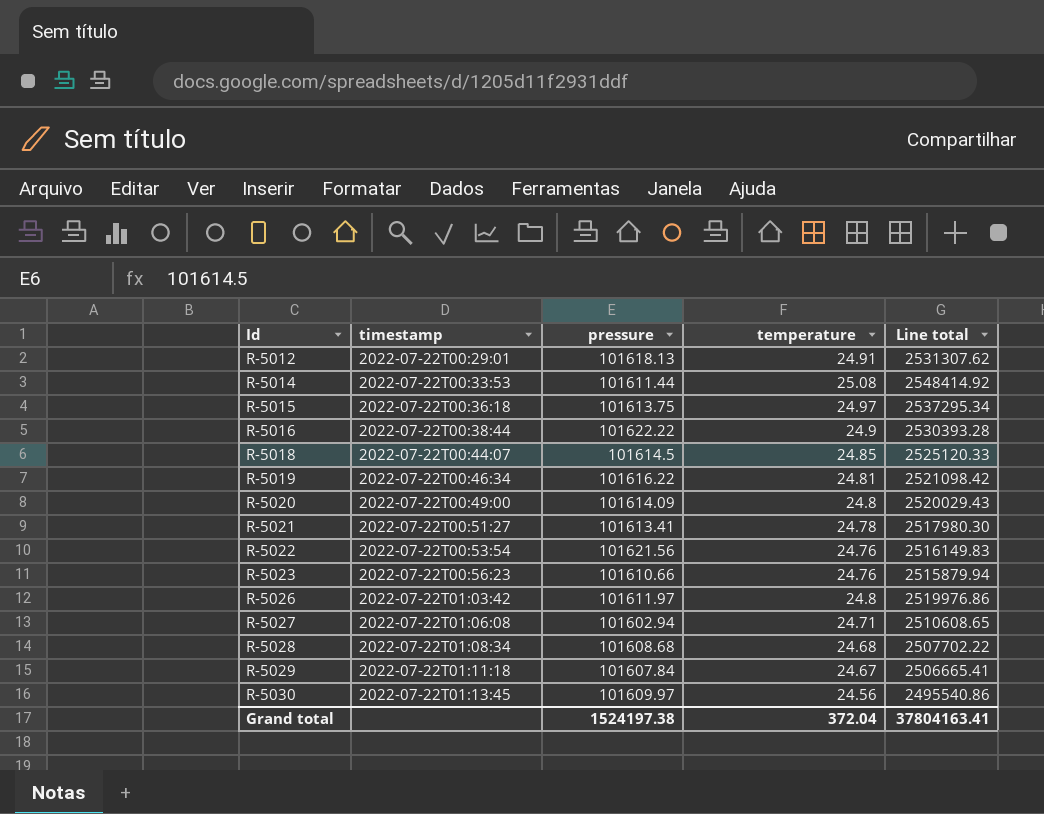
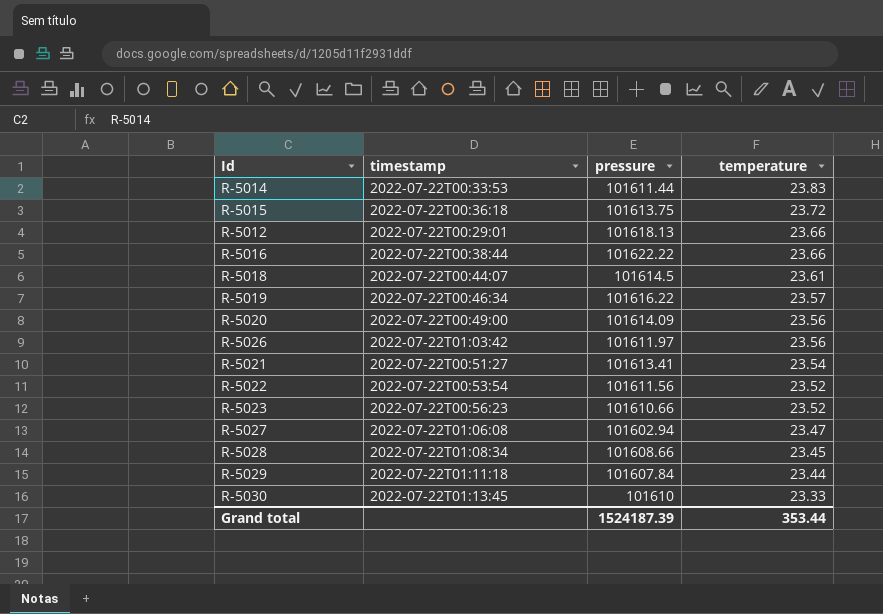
row order: Id ascending -> temperature descending
column Line total | formula: [pressure] * [temperature] -> none
R-5014 | temperature: 25.08 -> 23.83
R-5015 | temperature: 24.97 -> 23.72
R-5012 | temperature: 24.91 -> 23.66
R-5016 | temperature: 24.9 -> 23.66
R-5018 | temperature: 24.85 -> 23.61
R-5019 | temperature: 24.81 -> 23.57
R-5020 | temperature: 24.8 -> 23.56
R-5026 | temperature: 24.8 -> 23.56
R-5021 | temperature: 24.78 -> 23.54
R-5022 | pressure: 101621.56 -> 101611.56
R-5022 | temperature: 24.76 -> 23.52
R-5023 | temperature: 24.76 -> 23.52
R-5027 | temperature: 24.71 -> 23.47
R-5028 | pressure: 101608.68 -> 101608.66
R-5028 | temperature: 24.68 -> 23.45
R-5029 | temperature: 24.67 -> 23.44
R-5030 | pressure: 101609.97 -> 101610
R-5030 | temperature: 24.56 -> 23.33
Grand total | pressure: 1524197.38 -> 1524187.39
Grand total | temperature: 372.04 -> 353.44

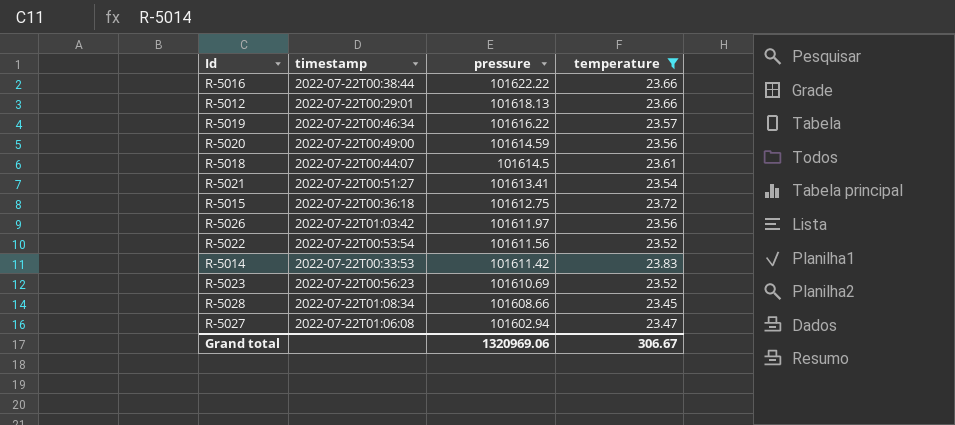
filter: none -> temperature >= 23.45
row order: temperature descending -> pressure descending
R-5020 | pressure: 101614.09 -> 101614.59
R-5015 | pressure: 101613.75 -> 101612.75
R-5014 | pressure: 101611.44 -> 101611.42
R-5023 | pressure: 101610.66 -> 101610.69
Grand total | pressure: 1524187.39 -> 1320969.06
Grand total | temperature: 353.44 -> 306.67

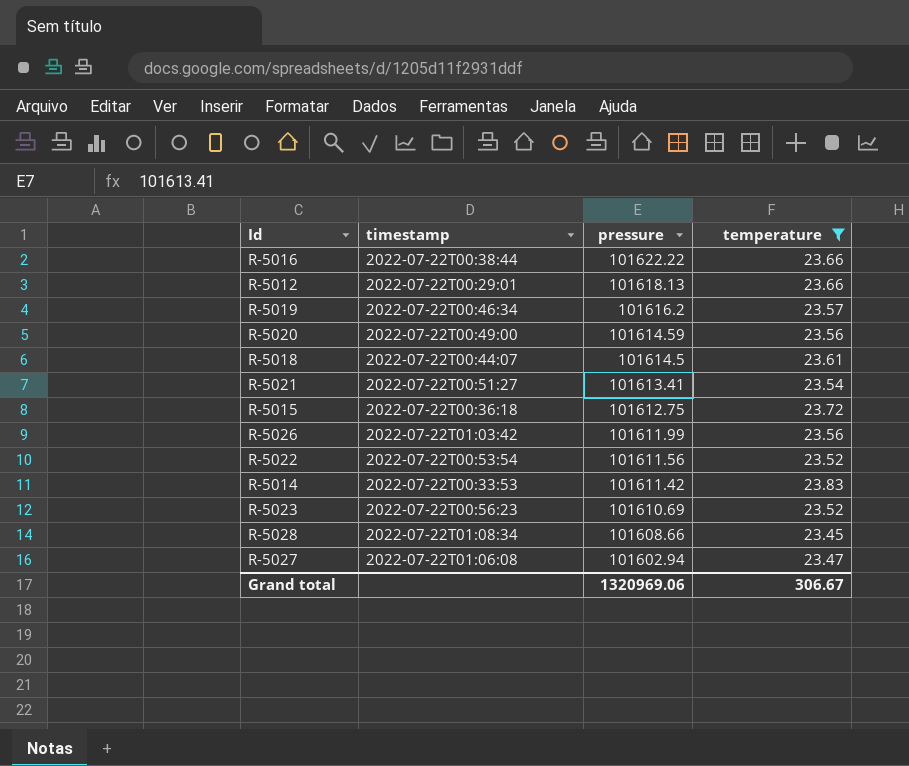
R-5019 | pressure: 101616.22 -> 101616.2
R-5026 | pressure: 101611.97 -> 101611.99

